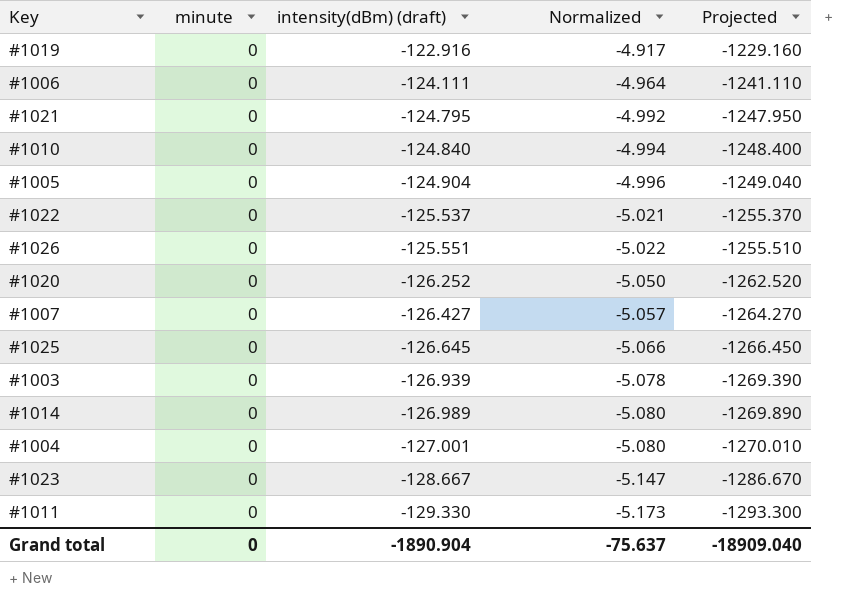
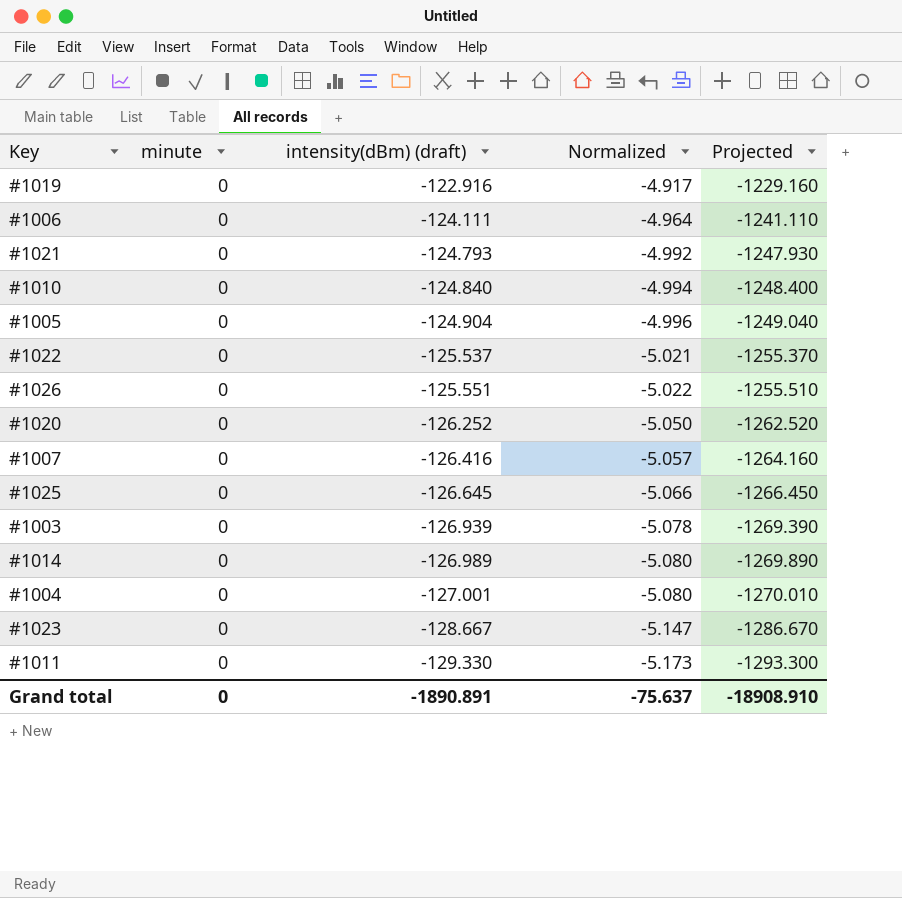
#1021 | intensity(dBm) (draft): -124.795 -> -124.793
#1021 | Projected: -1247.950 -> -1247.930
#1007 | intensity(dBm) (draft): -126.427 -> -126.416
#1007 | Projected: -1264.270 -> -1264.160
Grand total | intensity(dBm) (draft): -1890.904 -> -1890.891
Grand total | Projected: -18909.040 -> -18908.910

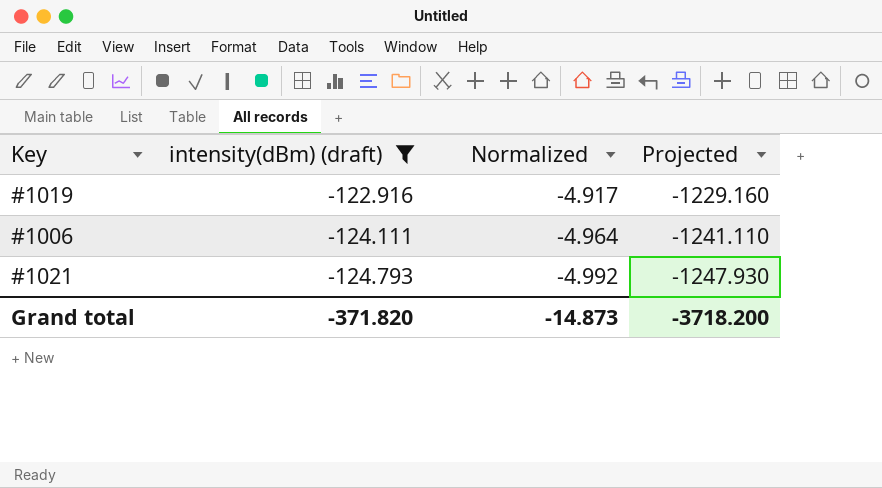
filter: none -> intensity(dBm) (draft) >= -124.793
column minute | position: 2 -> none
Grand total | intensity(dBm) (draft): -1890.891 -> -371.820
Grand total | Normalized: -75.637 -> -14.873
Grand total | Projected: -18908.910 -> -3718.200

